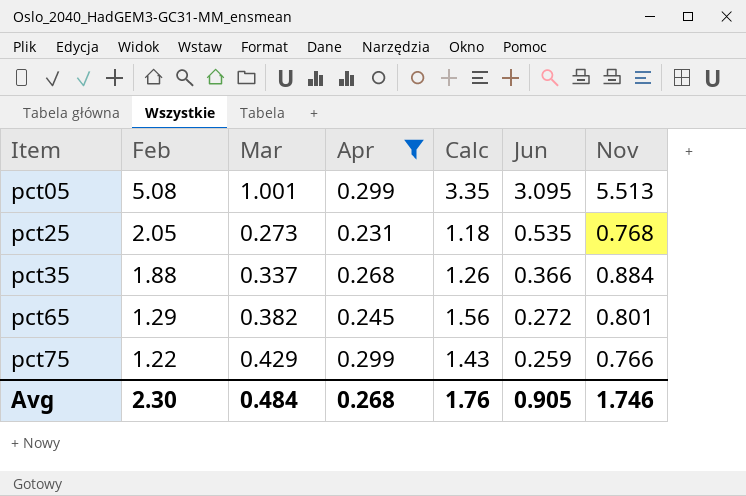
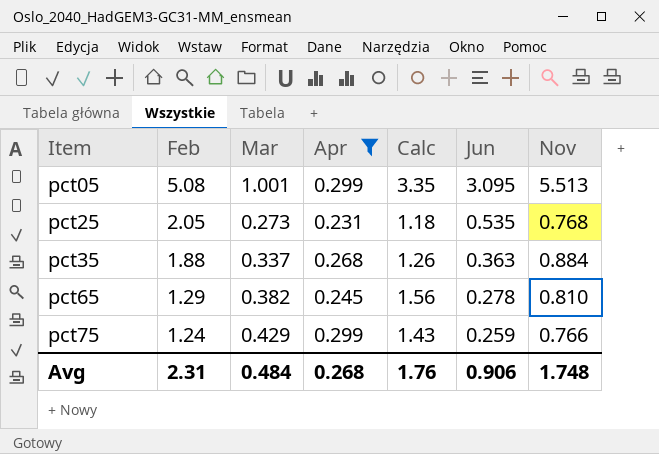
pct35 | Jun: 0.366 -> 0.363
pct65 | Jun: 0.272 -> 0.278
pct65 | Nov: 0.801 -> 0.810
pct75 | Feb: 1.22 -> 1.24
Avg | Feb: 2.30 -> 2.31
Avg | Jun: 0.905 -> 0.906
Avg | Nov: 1.746 -> 1.748

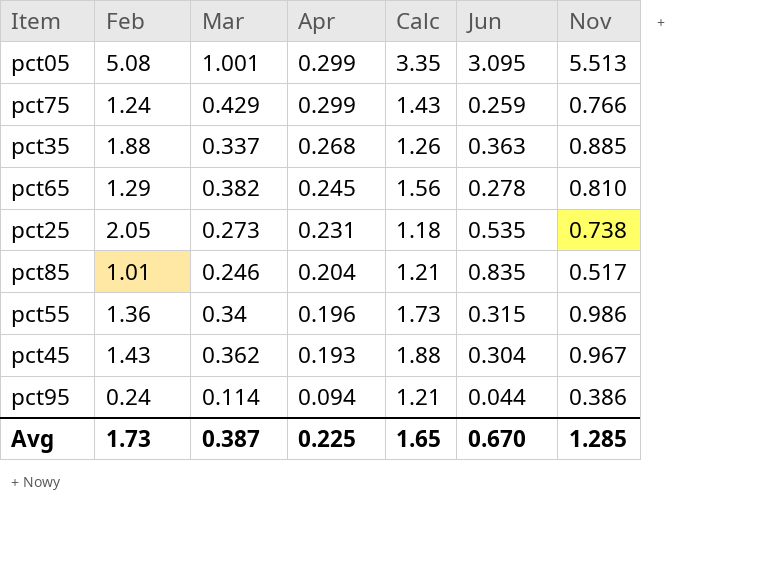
filter: Apr >= 0.231 -> none
row order: Item ascending -> Apr descending
pct35 | Nov: 0.884 -> 0.885
pct25 | Nov: 0.768 -> 0.738
Avg | Feb: 2.31 -> 1.73
Avg | Mar: 0.484 -> 0.387
Avg | Apr: 0.268 -> 0.225
Avg | Calc: 1.76 -> 1.65
Avg | Jun: 0.906 -> 0.670
Avg | Nov: 1.748 -> 1.285

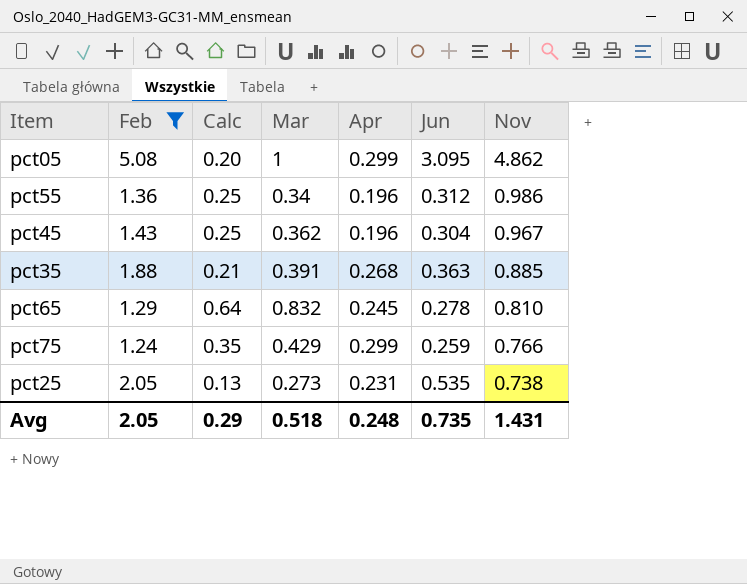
filter: none -> Feb >= 1.24
row order: Apr descending -> Nov descending
column Calc | formula: [Mar] / [Apr] -> [Mar] / [Feb]
column Calc | position: 5 -> 3
pct05 | Mar: 1.001 -> 1
pct05 | Nov: 5.513 -> 4.862
pct55 | Jun: 0.315 -> 0.312
pct45 | Apr: 0.193 -> 0.196
pct35 | Mar: 0.337 -> 0.391
pct65 | Mar: 0.382 -> 0.832
Avg | Feb: 1.73 -> 2.05
Avg | Calc: 1.65 -> 0.29
Avg | Mar: 0.387 -> 0.518
Avg | Apr: 0.225 -> 0.248
Avg | Jun: 0.670 -> 0.735
Avg | Nov: 1.285 -> 1.431

